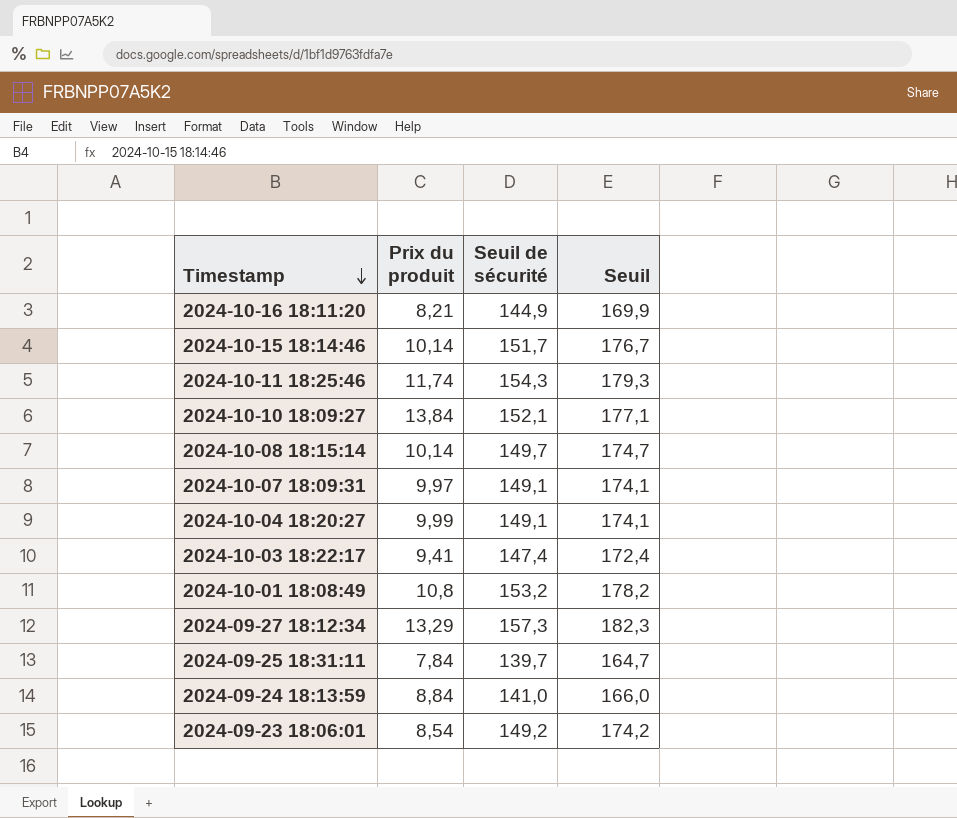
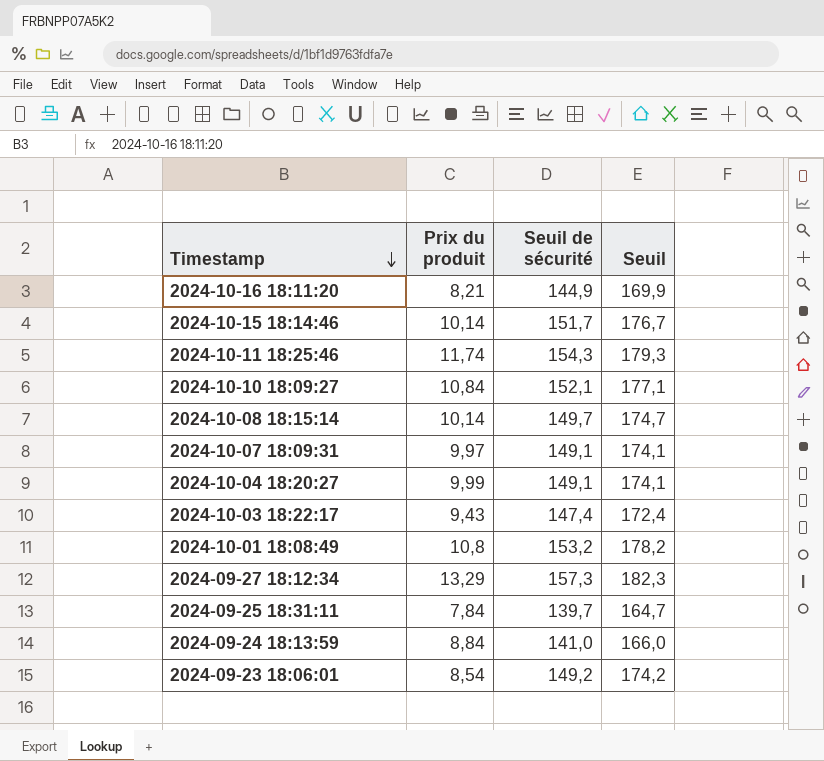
2024-10-10 18:09:27 | Prix du produit: 13,84 -> 10,84
2024-10-03 18:22:17 | Prix du produit: 9,41 -> 9,43

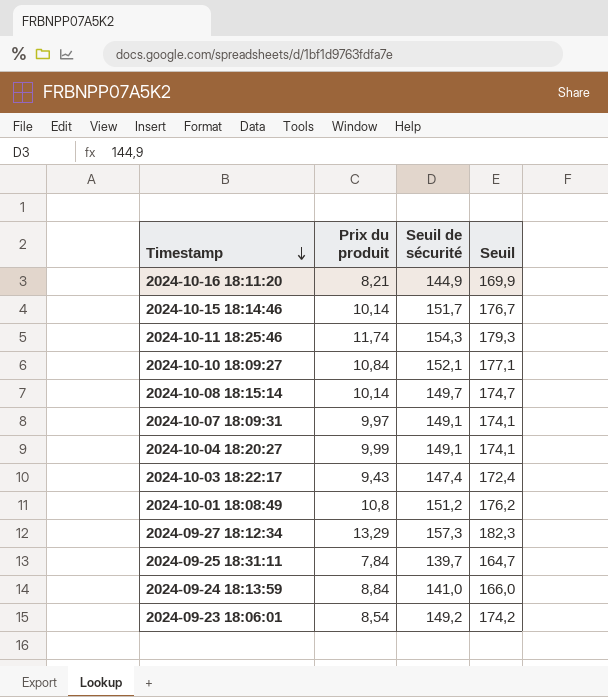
2024-10-01 18:08:49 | Seuil de sécurité: 153,2 -> 151,2
2024-10-01 18:08:49 | Seuil: 178,2 -> 176,2

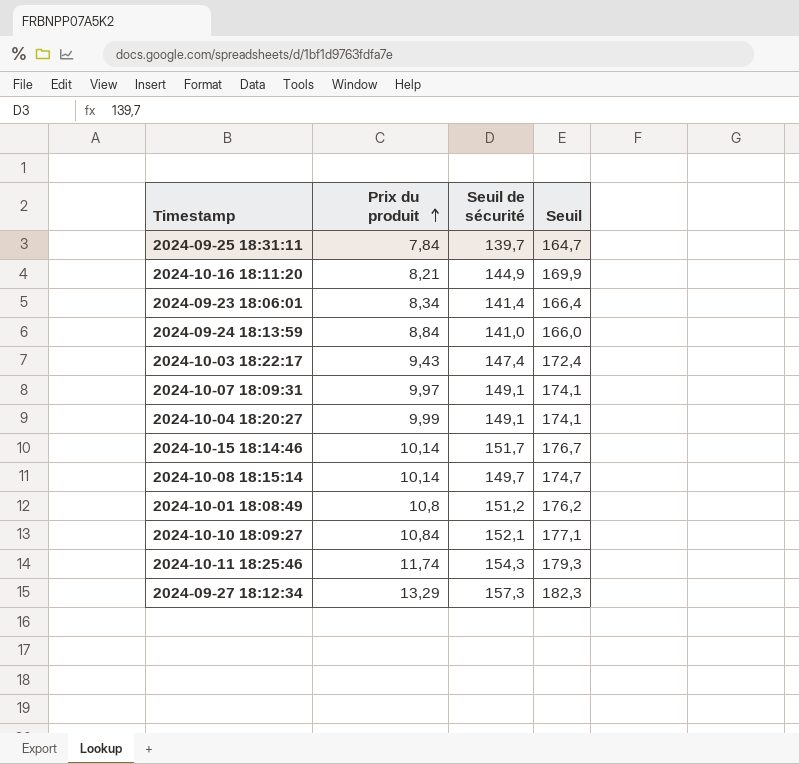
row order: Timestamp descending -> Prix du produit ascending
2024-09-23 18:06:01 | Prix du produit: 8,54 -> 8,34
2024-09-23 18:06:01 | Seuil de sécurité: 149,2 -> 141,4
2024-09-23 18:06:01 | Seuil: 174,2 -> 166,4

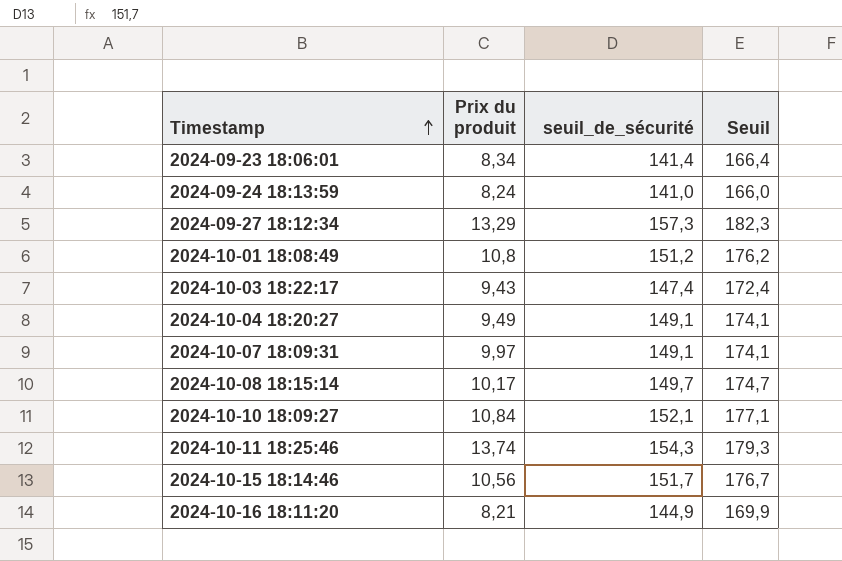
row order: Prix du produit ascending -> Timestamp ascending
column name: Seuil de sécurité -> seuil_de_sécurité
row 2024-09-25 18:31:11: 7,84 | 139,7 | 164,7 -> none
2024-09-24 18:13:59 | Prix du produit: 8,84 -> 8,24
2024-10-04 18:20:27 | Prix du produit: 9,99 -> 9,49
2024-10-08 18:15:14 | Prix du produit: 10,14 -> 10,17
2024-10-11 18:25:46 | Prix du produit: 11,74 -> 13,74
2024-10-15 18:14:46 | Prix du produit: 10,14 -> 10,56

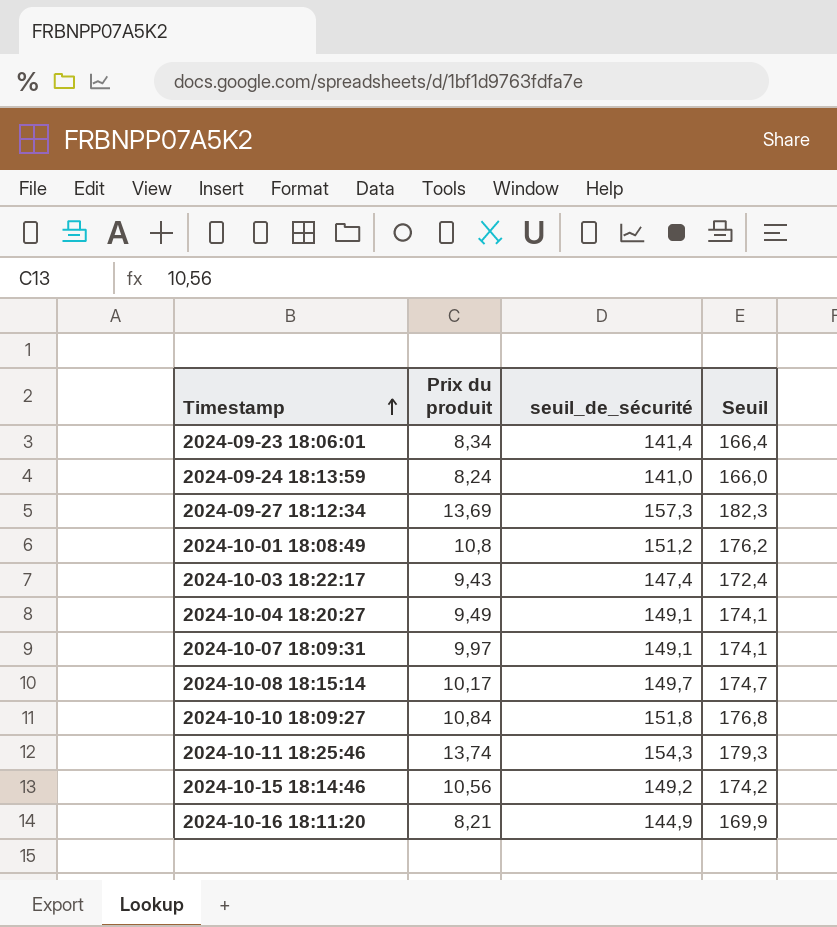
2024-09-27 18:12:34 | Prix du produit: 13,29 -> 13,69
2024-10-10 18:09:27 | seuil_de_sécurité: 152,1 -> 151,8
2024-10-10 18:09:27 | Seuil: 177,1 -> 176,8
2024-10-15 18:14:46 | seuil_de_sécurité: 151,7 -> 149,2
2024-10-15 18:14:46 | Seuil: 176,7 -> 174,2

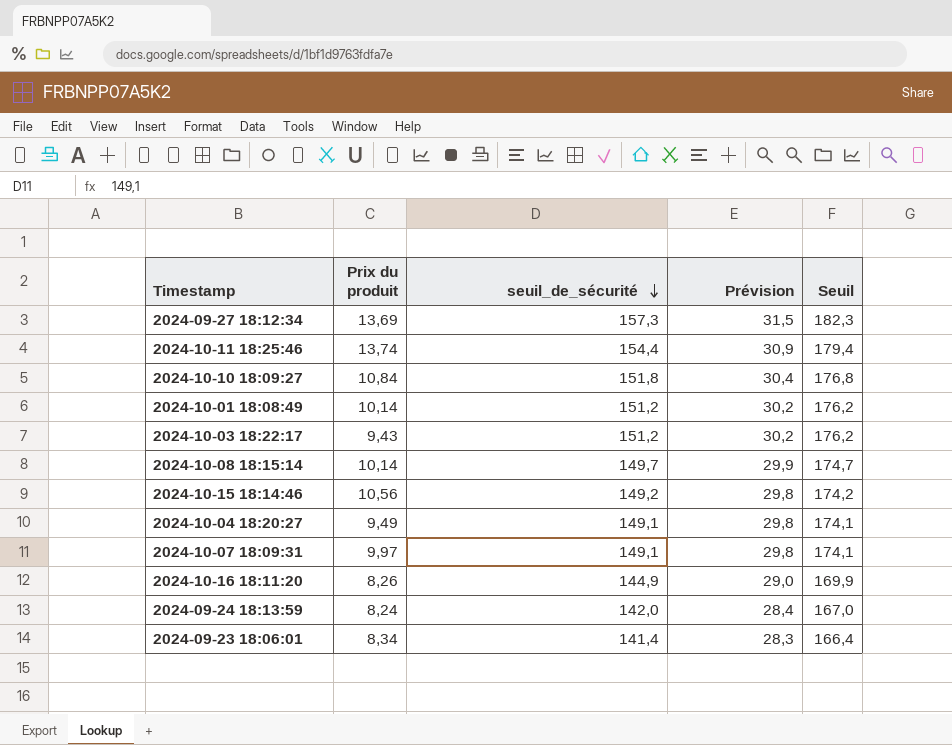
row order: Timestamp ascending -> seuil_de_sécurité descending
column Prévision | formula: none -> [seuil_de_sécurité] * 0,2
2024-10-11 18:25:46 | seuil_de_sécurité: 154,3 -> 154,4
2024-10-11 18:25:46 | Seuil: 179,3 -> 179,4
2024-10-01 18:08:49 | Prix du produit: 10,8 -> 10,14
2024-10-03 18:22:17 | seuil_de_sécurité: 147,4 -> 151,2
2024-10-03 18:22:17 | Seuil: 172,4 -> 176,2
2024-10-08 18:15:14 | Prix du produit: 10,17 -> 10,14
2024-10-16 18:11:20 | Prix du produit: 8,21 -> 8,26
2024-09-24 18:13:59 | seuil_de_sécurité: 141,0 -> 142,0
2024-09-24 18:13:59 | Seuil: 166,0 -> 167,0

